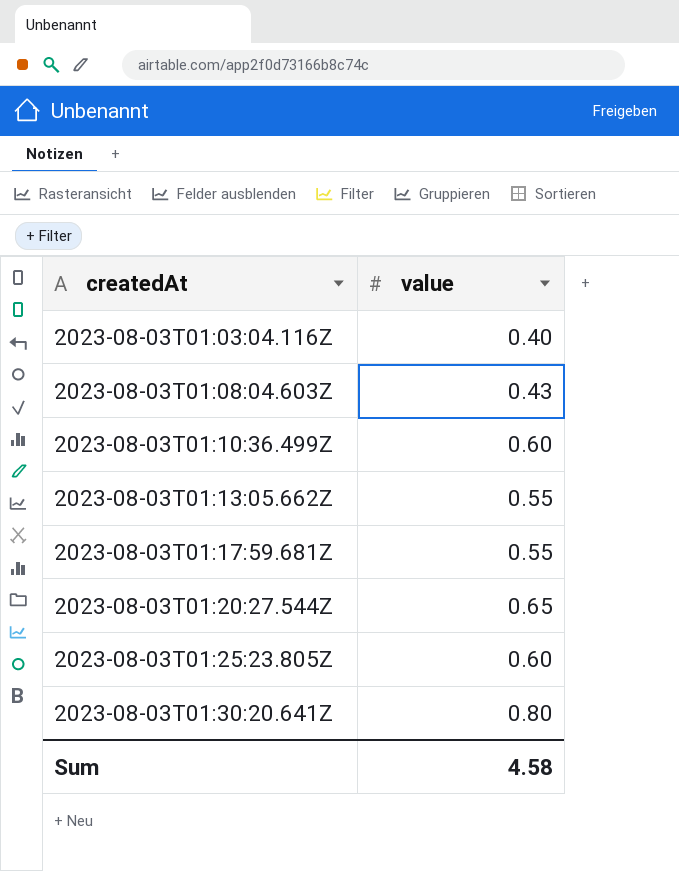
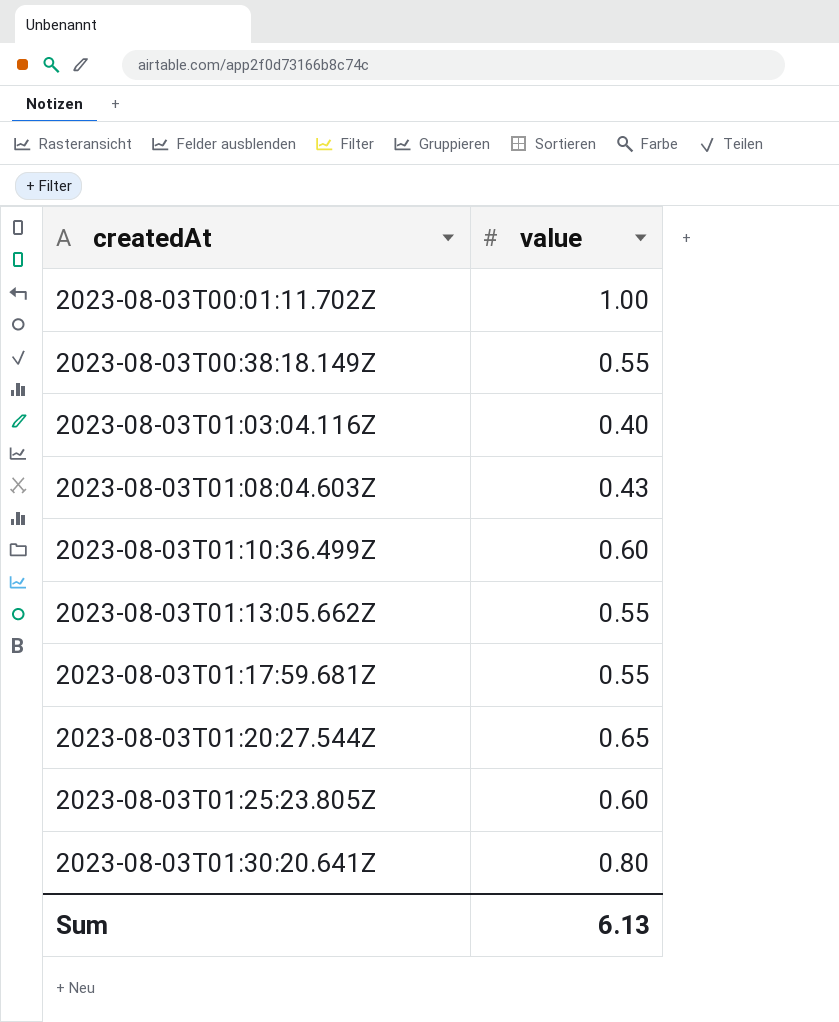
row 2023-08-03T00:01:11.702Z: none -> 1.00
row 2023-08-03T00:38:18.149Z: none -> 0.55
Sum | value: 4.58 -> 6.13

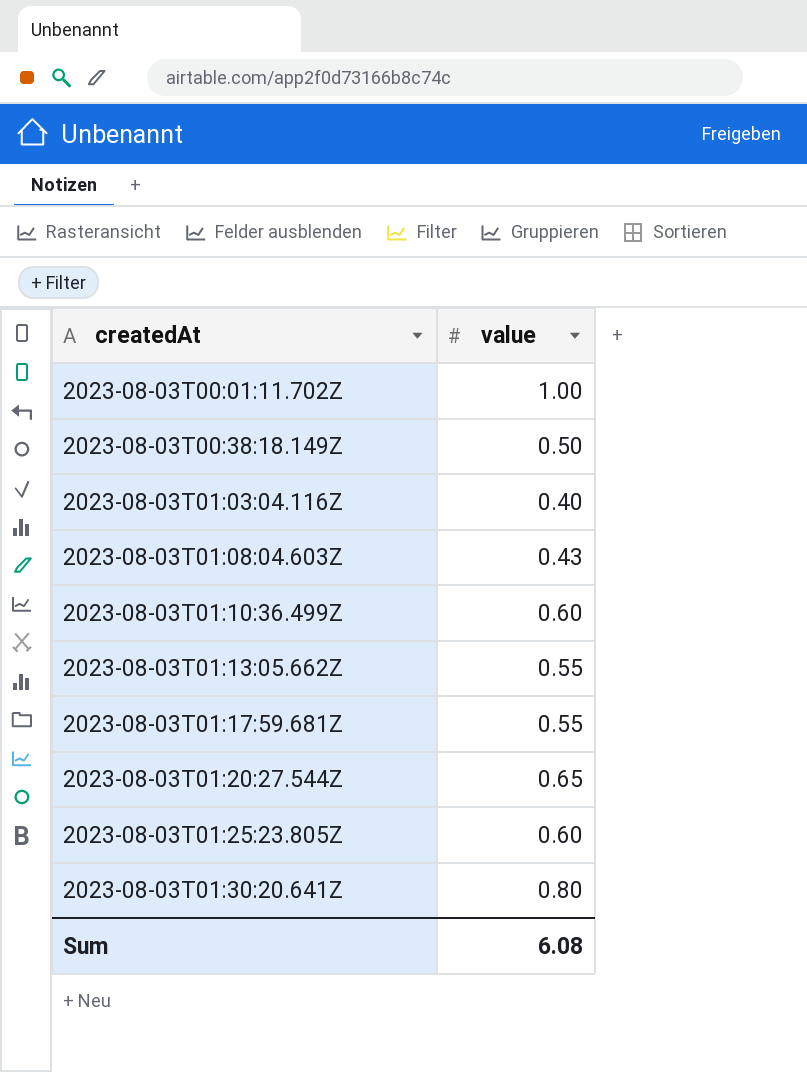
2023-08-03T00:38:18.149Z | value: 0.55 -> 0.50
Sum | value: 6.13 -> 6.08

